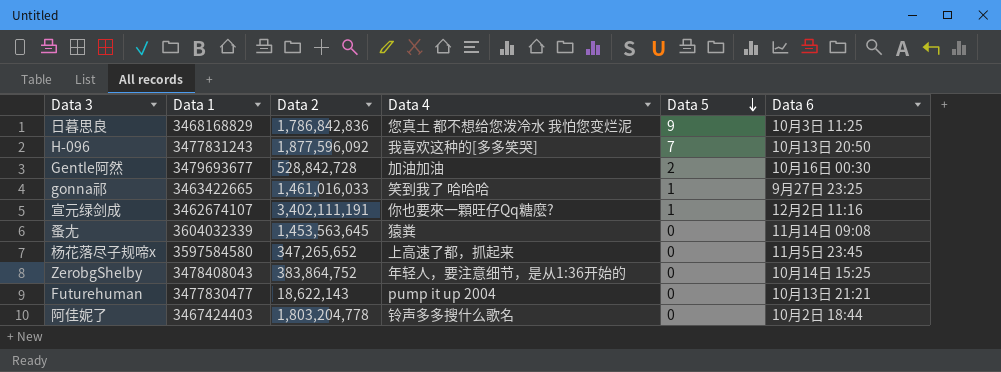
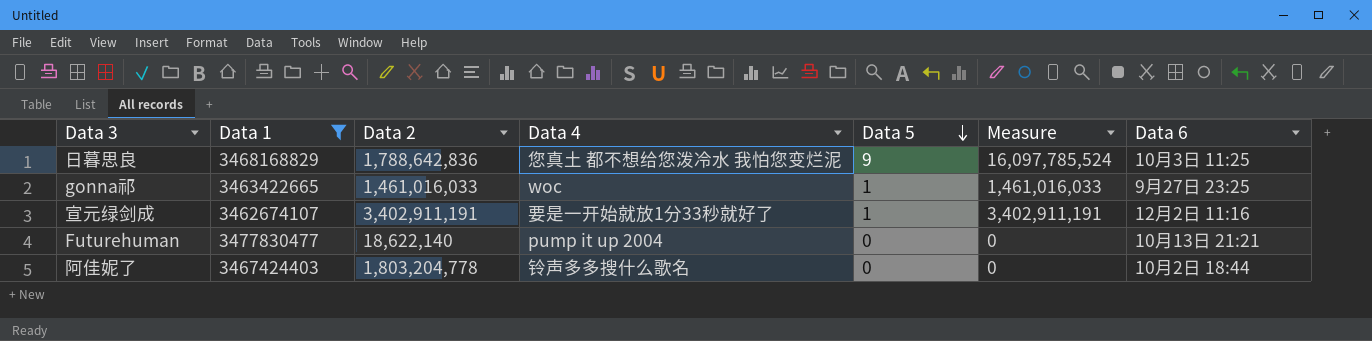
filter: none -> Data 1 <= 3477830477
column Measure | formula: none -> [Data 2] * [Data 5]
日暮思良 | Data 2: 1,786,842,836 -> 1,788,642,836
gonna祁 | Data 4: 笑到我了 哈哈哈 -> woc
宣元绿剑成 | Data 2: 3,402,111,191 -> 3,402,911,191
宣元绿剑成 | Data 4: 你也要來一顆旺仔Qq糖麼? -> 要是一开始就放1分33秒就好了
Futurehuman | Data 2: 18,622,143 -> 18,622,140

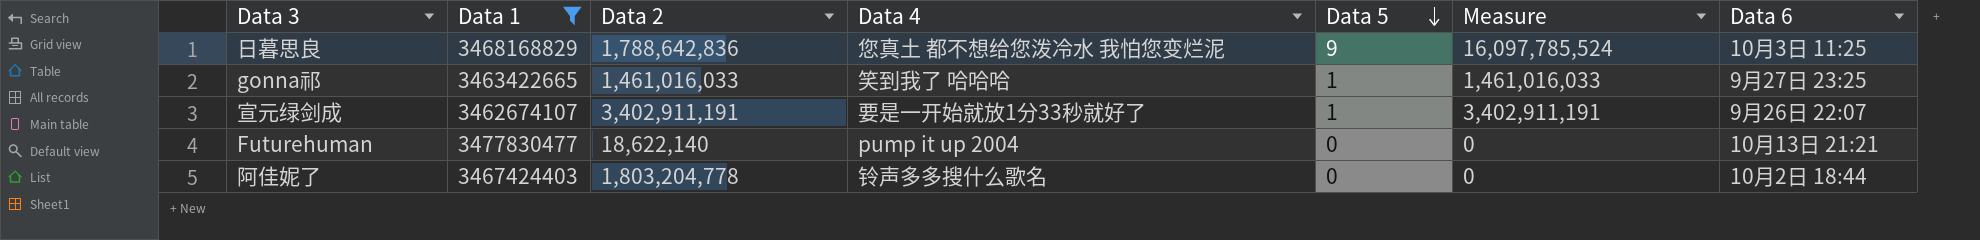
gonna祁 | Data 4: woc -> 笑到我了 哈哈哈
宣元绿剑成 | Data 6: 12月2日 11:16 -> 9月26日 22:07

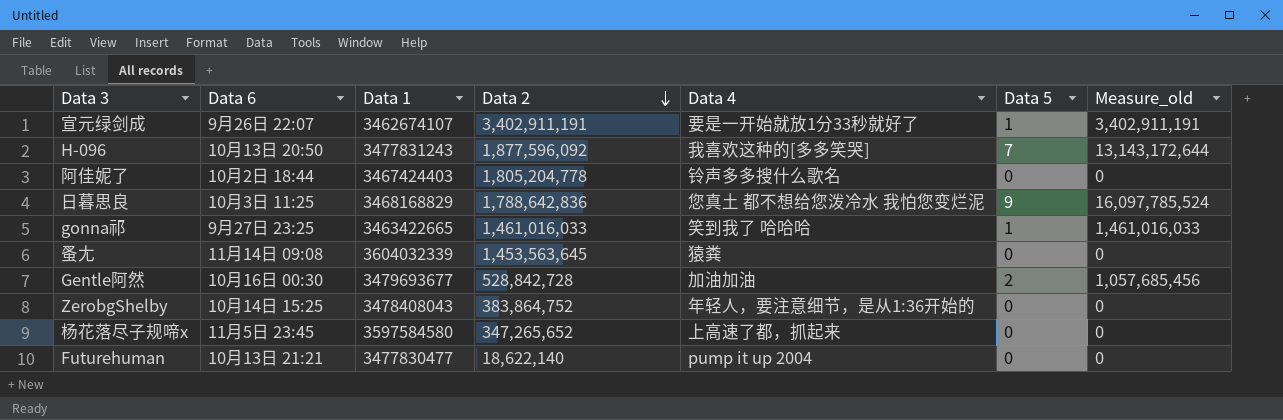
filter: Data 1 <= 3477830477 -> none
row order: Data 5 descending -> Data 2 descending
column Data 6 | position: 7 -> 2
column name: Measure -> Measure_old
阿佳妮了 | Data 2: 1,803,204,778 -> 1,805,204,778

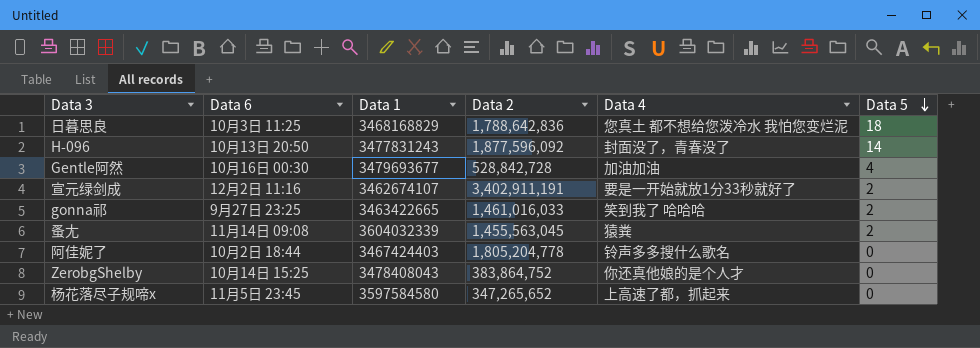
row order: Data 2 descending -> Data 5 descending
column Measure_old | formula: [Data 2] * [Data 5] -> none
row Futurehuman: 10月13日 21:21 | 3477830477 | 18,622,140 | pump it up 2004 | 0 | 0 -> none
日暮思良 | Data 5: 9 -> 18
H-096 | Data 4: 我喜欢这种的[多多笑哭] -> 封面没了，青春没了
H-096 | Data 5: 7 -> 14
Gentle阿然 | Data 5: 2 -> 4
宣元绿剑成 | Data 6: 9月26日 22:07 -> 12月2日 11:16
宣元绿剑成 | Data 5: 1 -> 2
gonna祁 | Data 5: 1 -> 2
蚤尢 | Data 2: 1,453,563,645 -> 1,455,563,045
蚤尢 | Data 5: 0 -> 2
ZerobgShelby | Data 4: 年轻人，要注意细节，是从1:36开始的 -> 你还真他娘的是个人才

